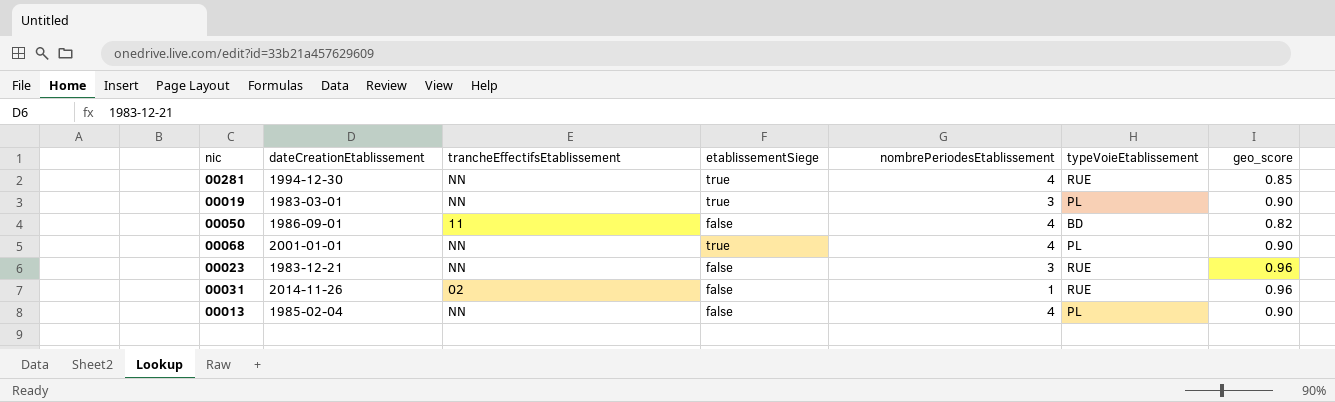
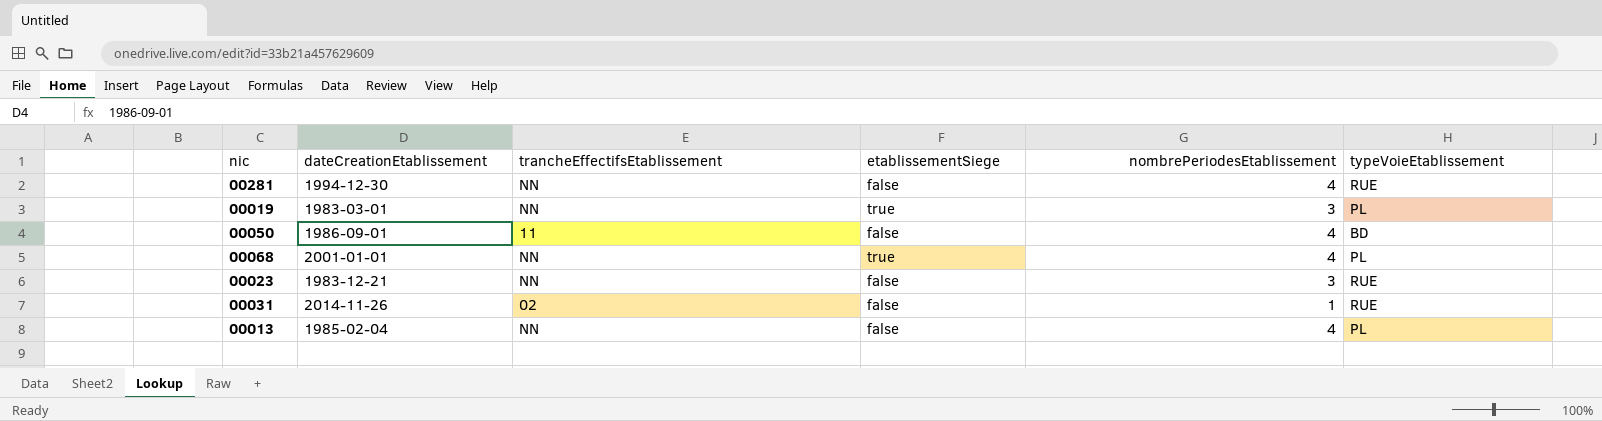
column geo_score | position: 7 -> none
00281 | etablissementSiege: true -> false

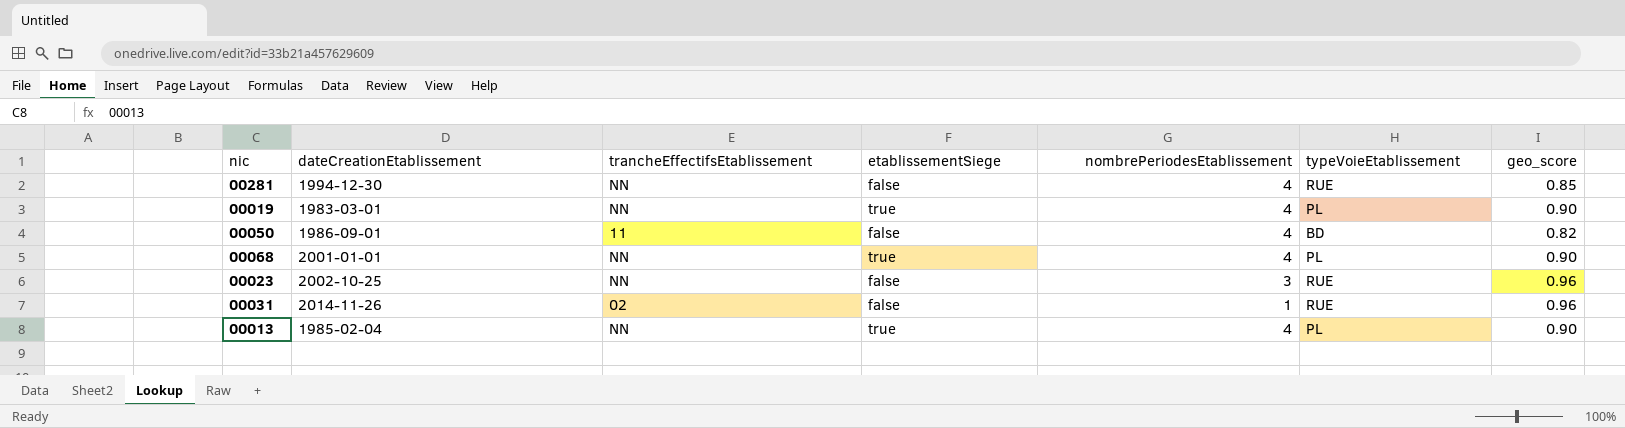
column geo_score | position: none -> 7
00019 | nombrePeriodesEtablissement: 3 -> 4
00023 | dateCreationEtablissement: 1983-12-21 -> 2002-10-25
00013 | etablissementSiege: false -> true

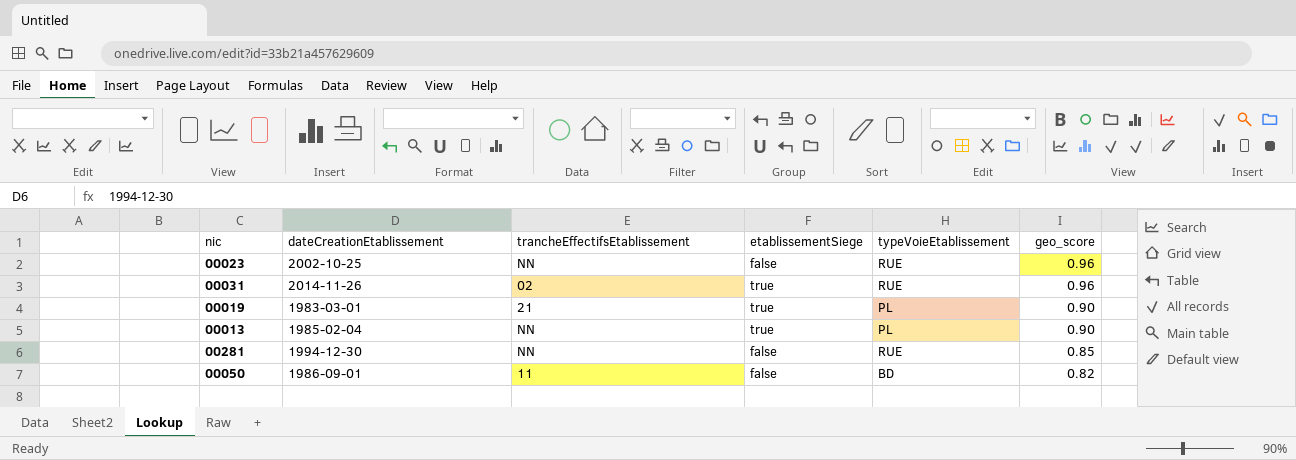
row order: none -> geo_score descending
column nombrePeriodesEtablissement | position: 5 -> none
row 00068: 2001-01-01 | NN | true | 4 | PL | 0.90 -> none
00031 | etablissementSiege: false -> true
00019 | trancheEffectifsEtablissement: NN -> 21

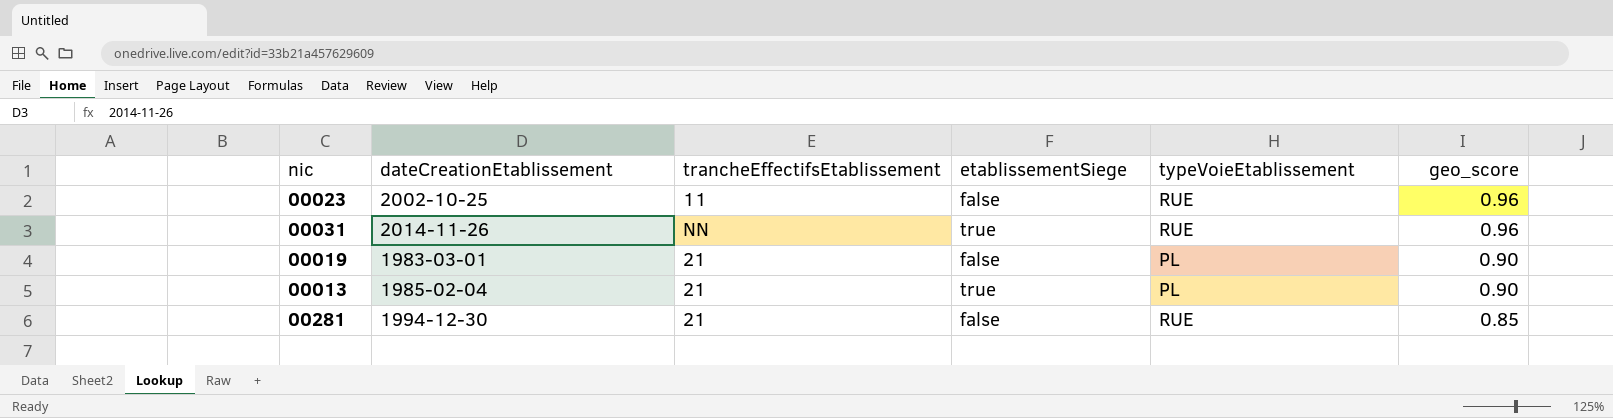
row 00050: 1986-09-01 | 11 | false | BD | 0.82 -> none
00023 | trancheEffectifsEtablissement: NN -> 11
00031 | trancheEffectifsEtablissement: 02 -> NN
00019 | etablissementSiege: true -> false
00013 | trancheEffectifsEtablissement: NN -> 21
00281 | trancheEffectifsEtablissement: NN -> 21

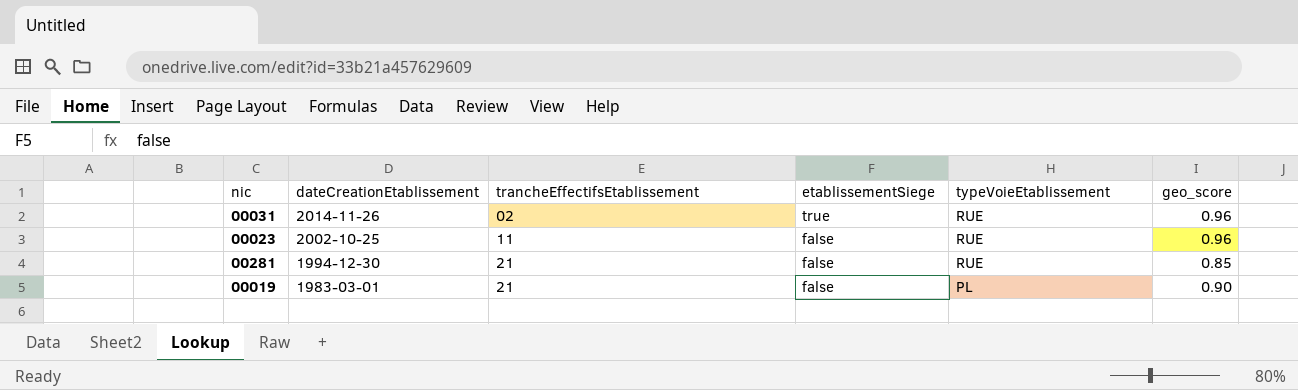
row order: geo_score descending -> dateCreationEtablissement descending
row 00013: 1985-02-04 | 21 | true | PL | 0.90 -> none
00031 | trancheEffectifsEtablissement: NN -> 02

